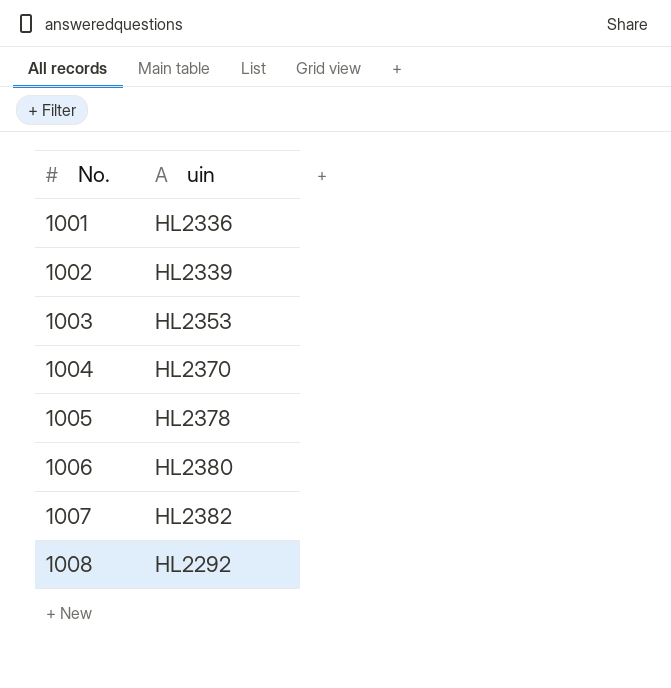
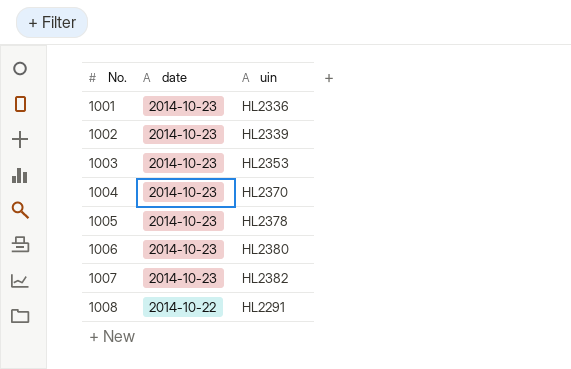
column date | position: none -> 2
1008 | uin: HL2292 -> HL2291

